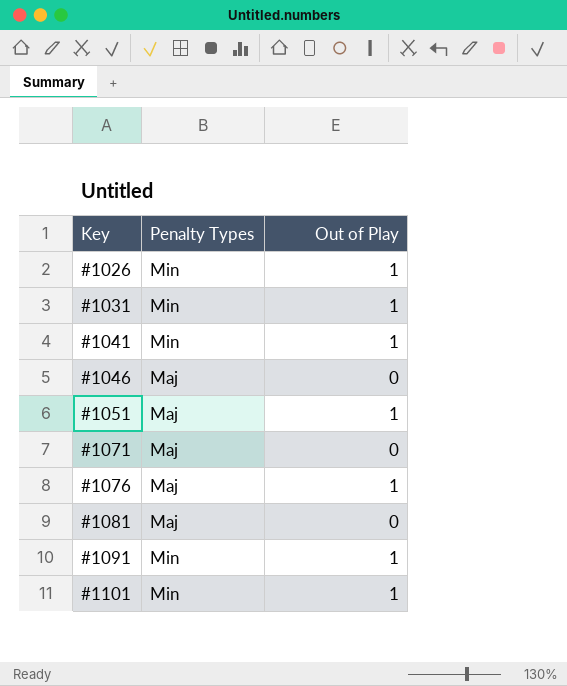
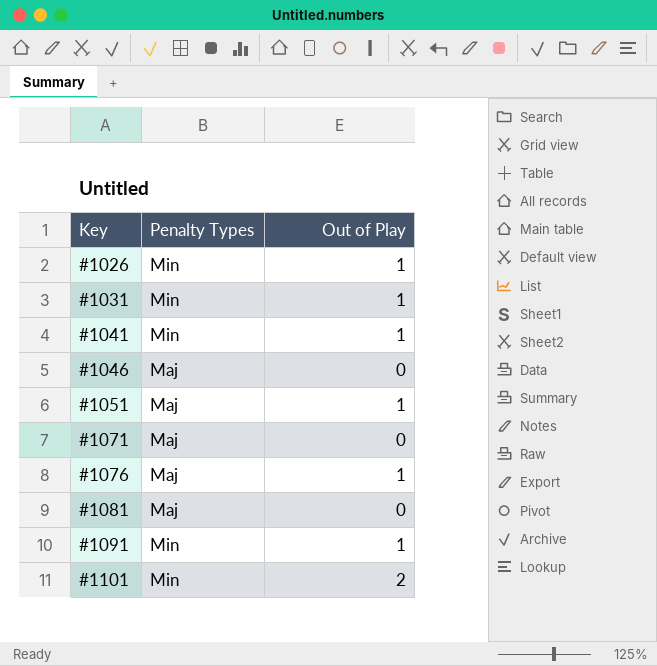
#1101 | Out of Play: 1 -> 2

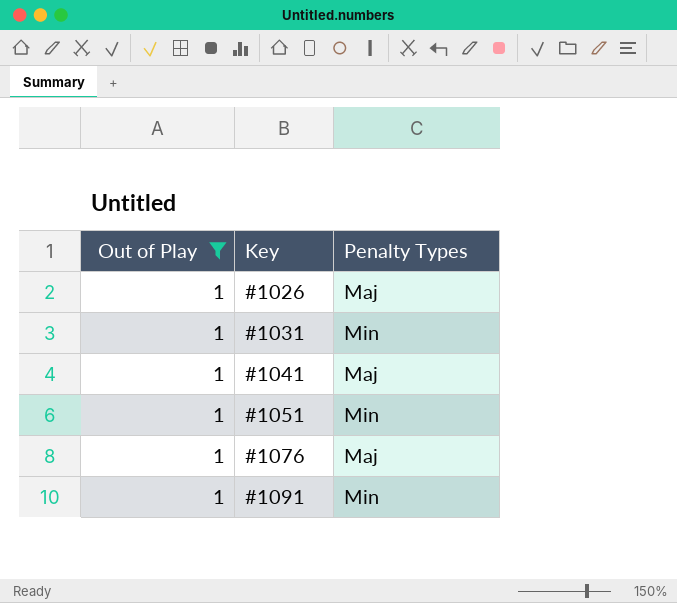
filter: none -> Out of Play = 1
column Out of Play | position: 3 -> 1
#1026 | Penalty Types: Min -> Maj
#1041 | Penalty Types: Min -> Maj
#1051 | Penalty Types: Maj -> Min

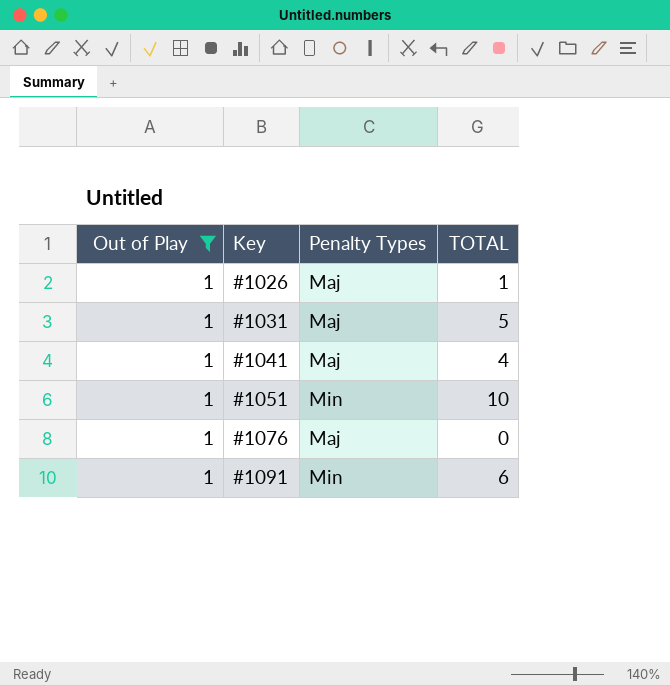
column TOTAL | position: none -> 4
#1031 | Penalty Types: Min -> Maj

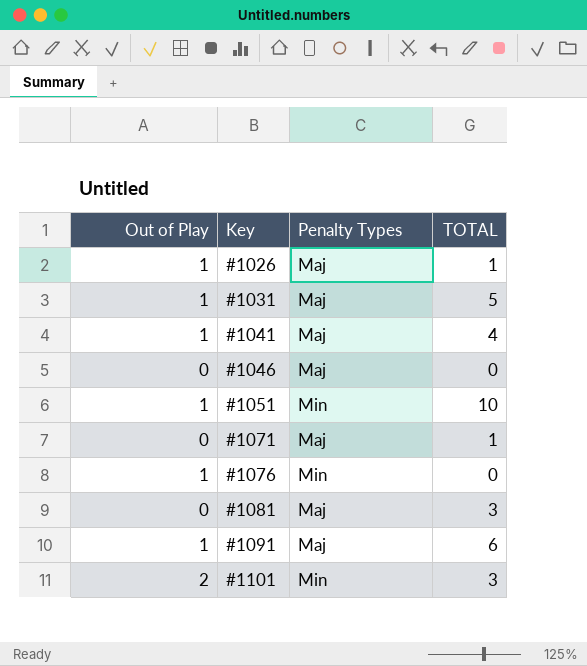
filter: Out of Play = 1 -> none
#1076 | Penalty Types: Maj -> Min
#1091 | Penalty Types: Min -> Maj

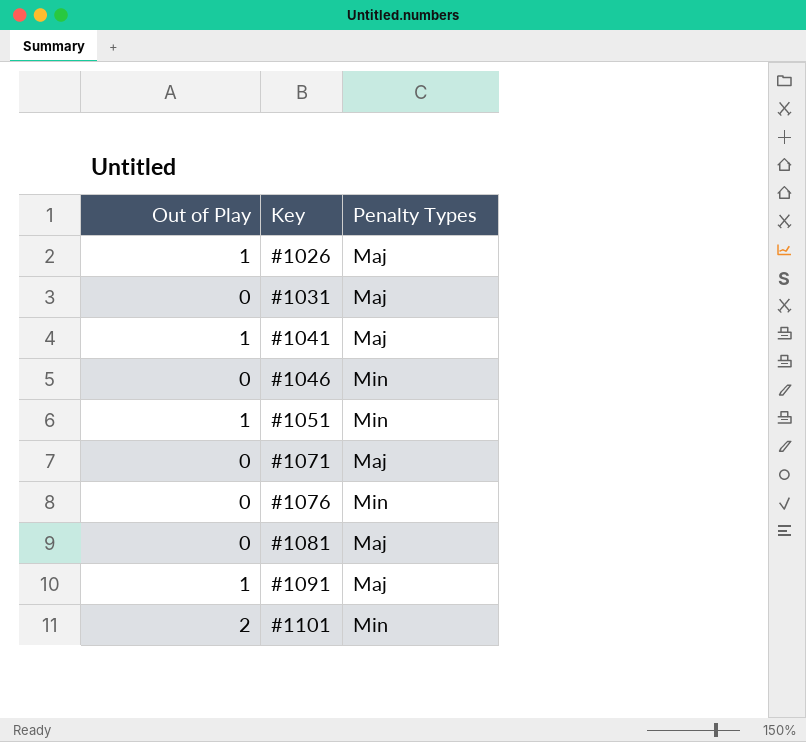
column TOTAL | position: 4 -> none
#1031 | Out of Play: 1 -> 0
#1046 | Penalty Types: Maj -> Min
#1076 | Out of Play: 1 -> 0

